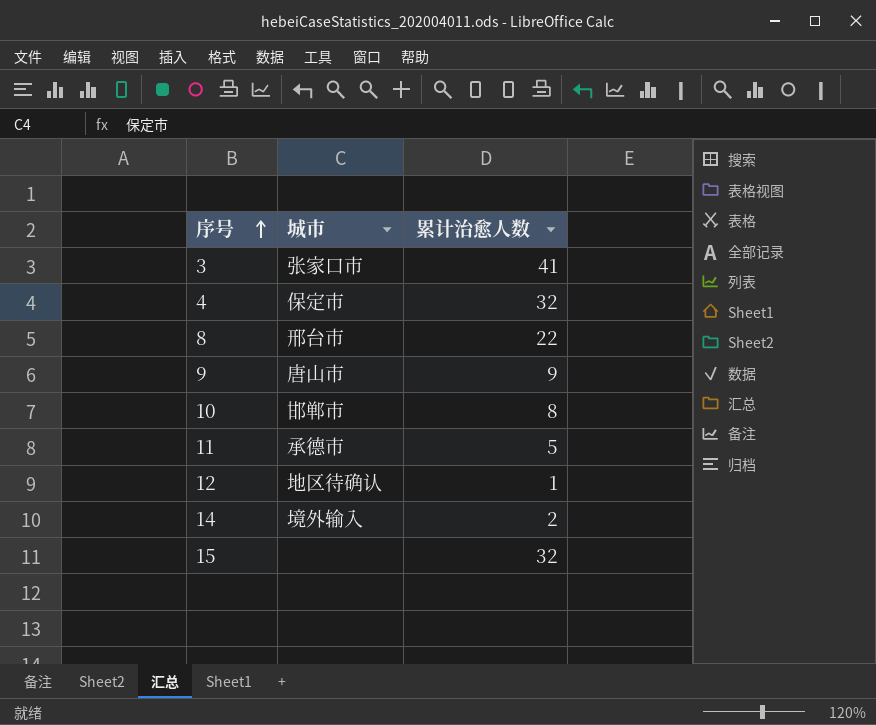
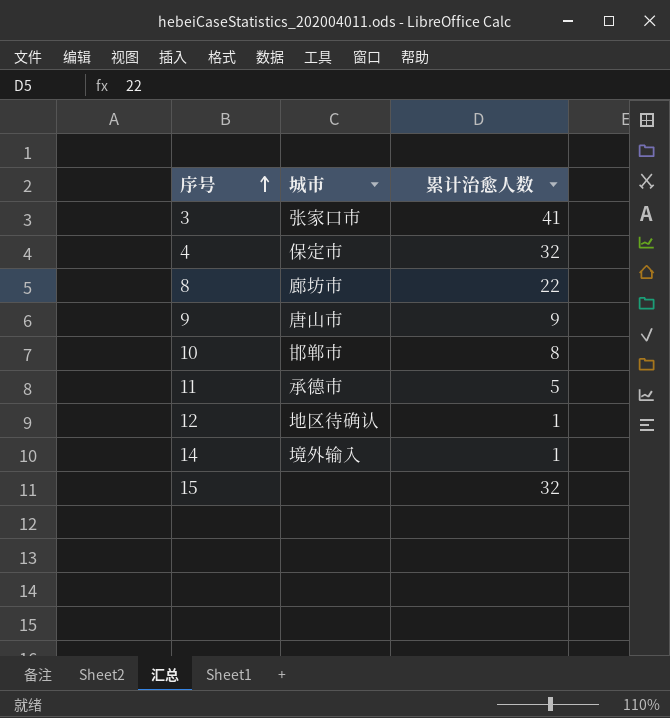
8 | 城市: 邢台市 -> 廊坊市
14 | 累计治愈人数: 2 -> 1

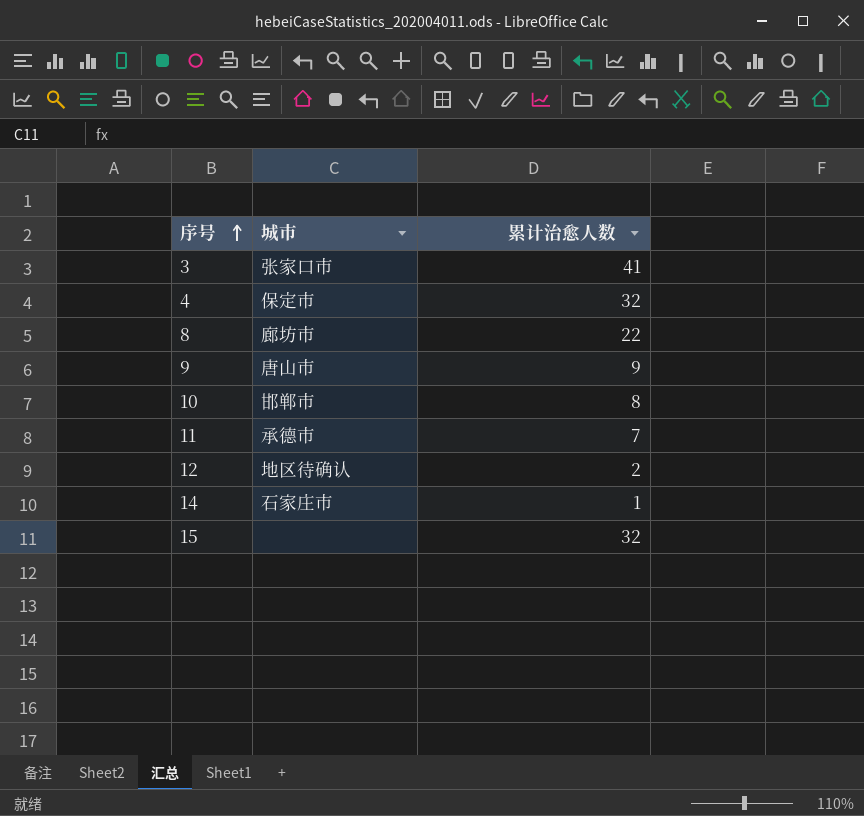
11 | 累计治愈人数: 5 -> 7
12 | 累计治愈人数: 1 -> 2
14 | 城市: 境外输入 -> 石家庄市

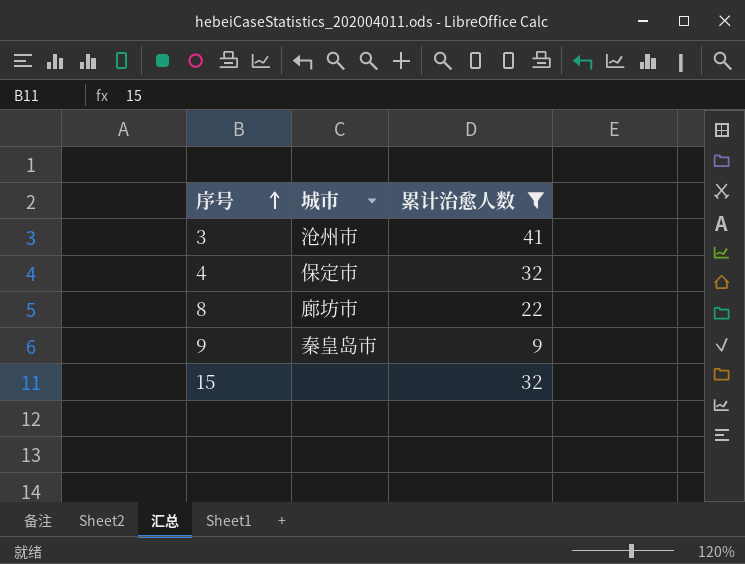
filter: none -> 累计治愈人数 >= 9
3 | 城市: 张家口市 -> 沧州市
9 | 城市: 唐山市 -> 秦皇岛市

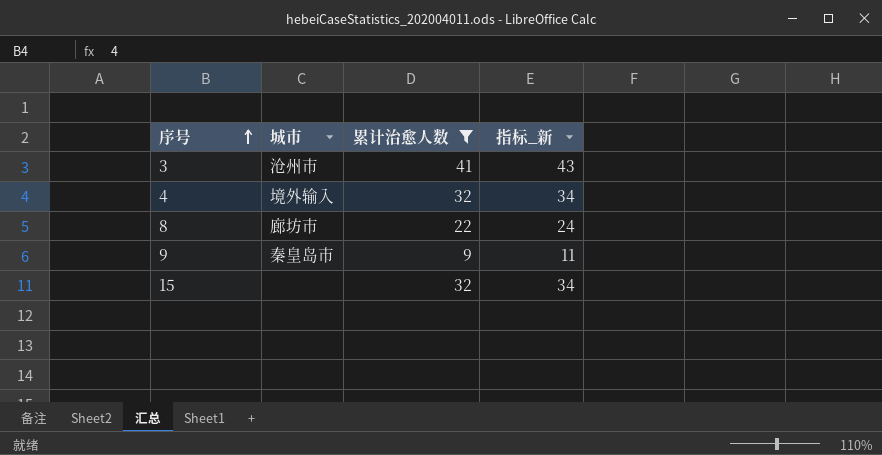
column 指标_新 | formula: none -> [累计治愈人数] + 2
4 | 城市: 保定市 -> 境外输入

